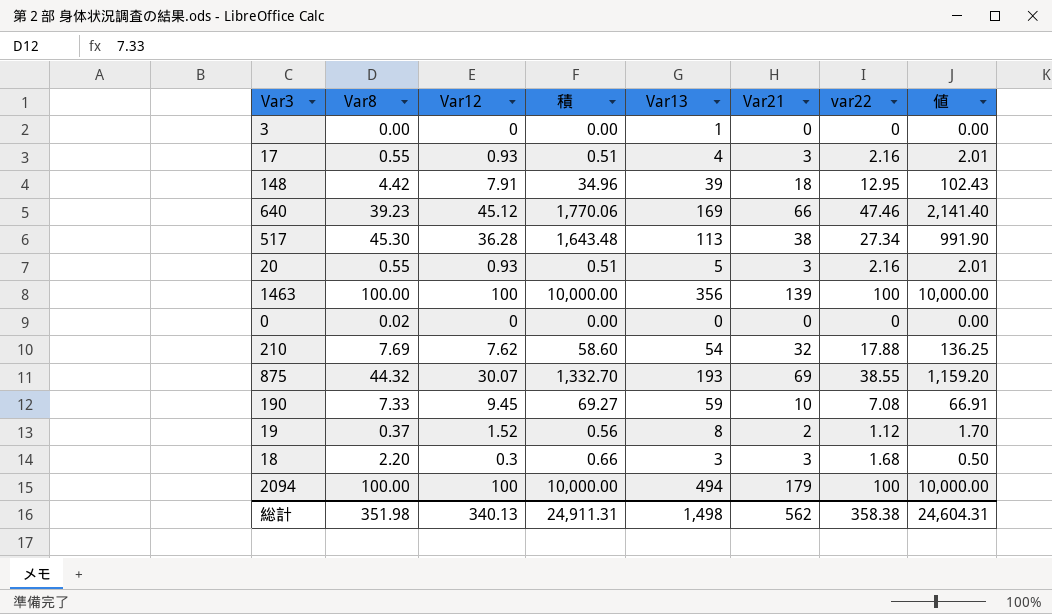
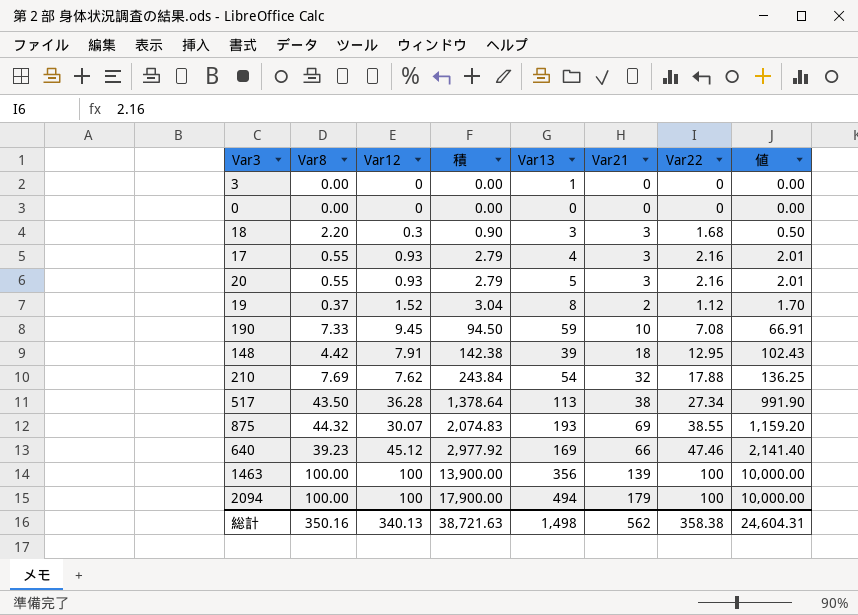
row order: none -> 積 ascending
column 積 | formula: [Var8] * [Var12] -> [Var12] * [Var21]
column name: var22 -> Var22
0 | Var8: 0.02 -> 0.00
517 | Var8: 45.30 -> 43.50
総計 | Var8: 351.98 -> 350.16
総計 | 積: 24,911.31 -> 38,721.63

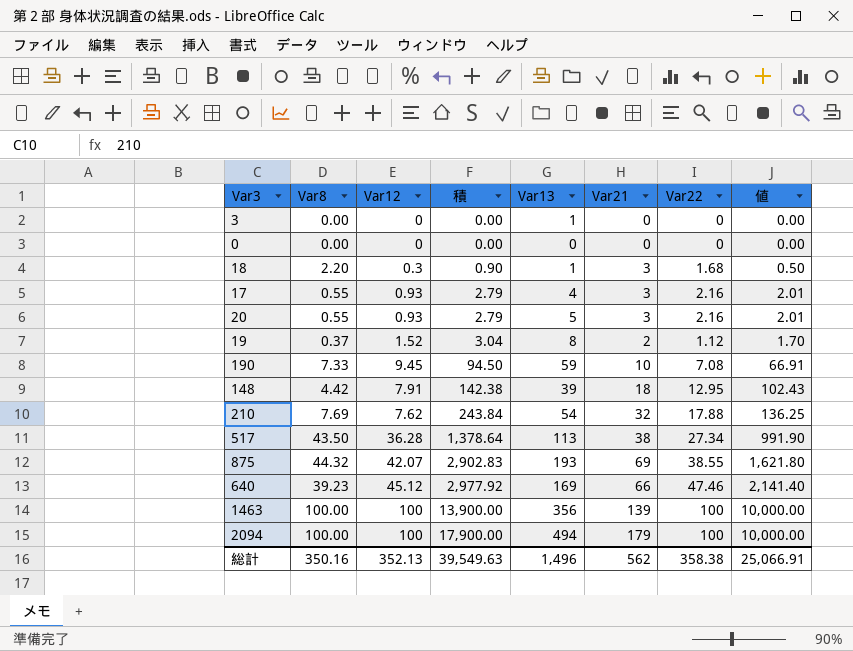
18 | Var13: 3 -> 1
875 | Var12: 30.07 -> 42.07
875 | 積: 2,074.83 -> 2,902.83
875 | 値: 1,159.20 -> 1,621.80
総計 | Var12: 340.13 -> 352.13
総計 | 積: 38,721.63 -> 39,549.63
総計 | Var13: 1,498 -> 1,496
総計 | 値: 24,604.31 -> 25,066.91

